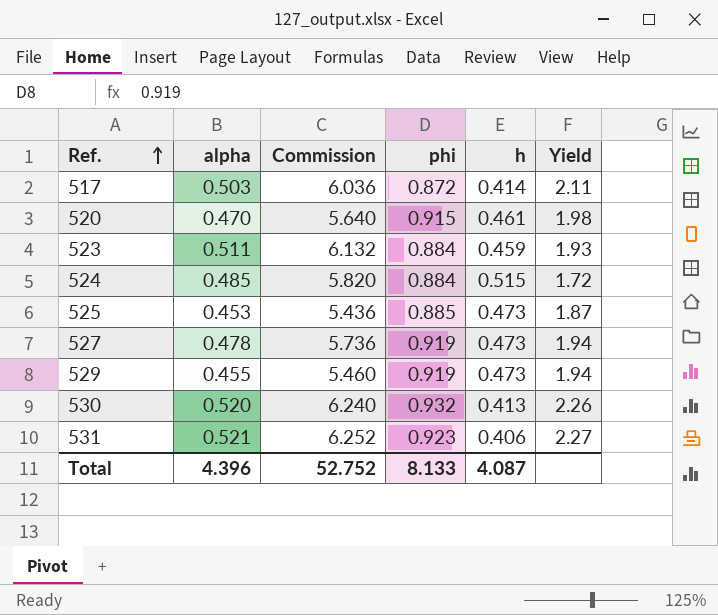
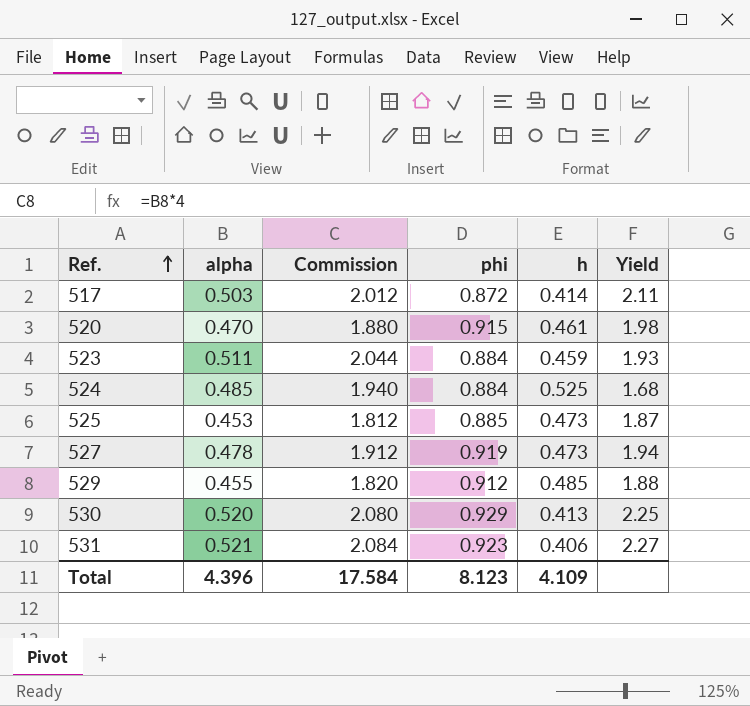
column Commission | formula: [alpha] * 12 -> [alpha] * 4
524 | h: 0.515 -> 0.525
524 | Yield: 1.72 -> 1.68
529 | phi: 0.919 -> 0.912
529 | h: 0.473 -> 0.485
529 | Yield: 1.94 -> 1.88
530 | phi: 0.932 -> 0.929
530 | Yield: 2.26 -> 2.25
Total | Commission: 52.752 -> 17.584
Total | phi: 8.133 -> 8.123
Total | h: 4.087 -> 4.109

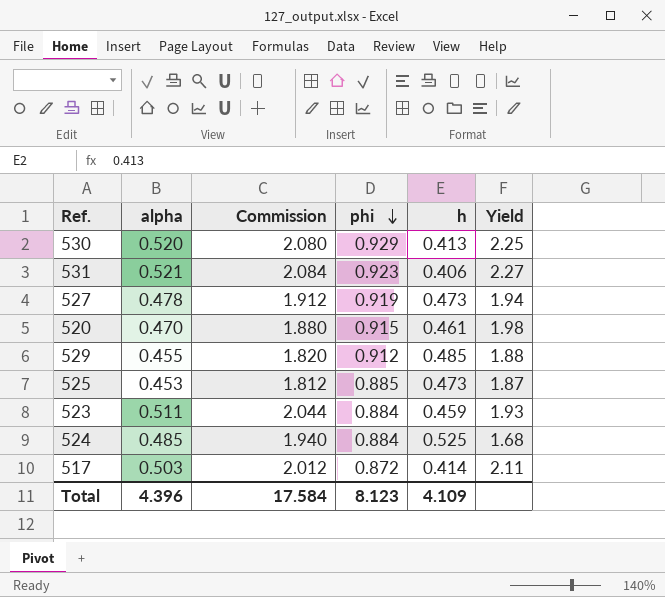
row order: Ref. ascending -> phi descending

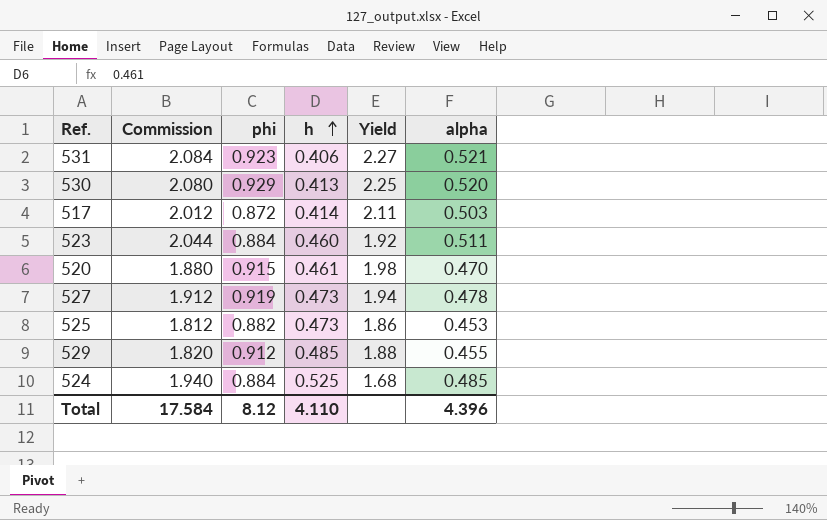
row order: phi descending -> h ascending
column alpha | position: 2 -> 6
523 | h: 0.459 -> 0.460
523 | Yield: 1.93 -> 1.92
525 | phi: 0.885 -> 0.882
525 | Yield: 1.87 -> 1.86
Total | phi: 8.123 -> 8.12
Total | h: 4.109 -> 4.110

